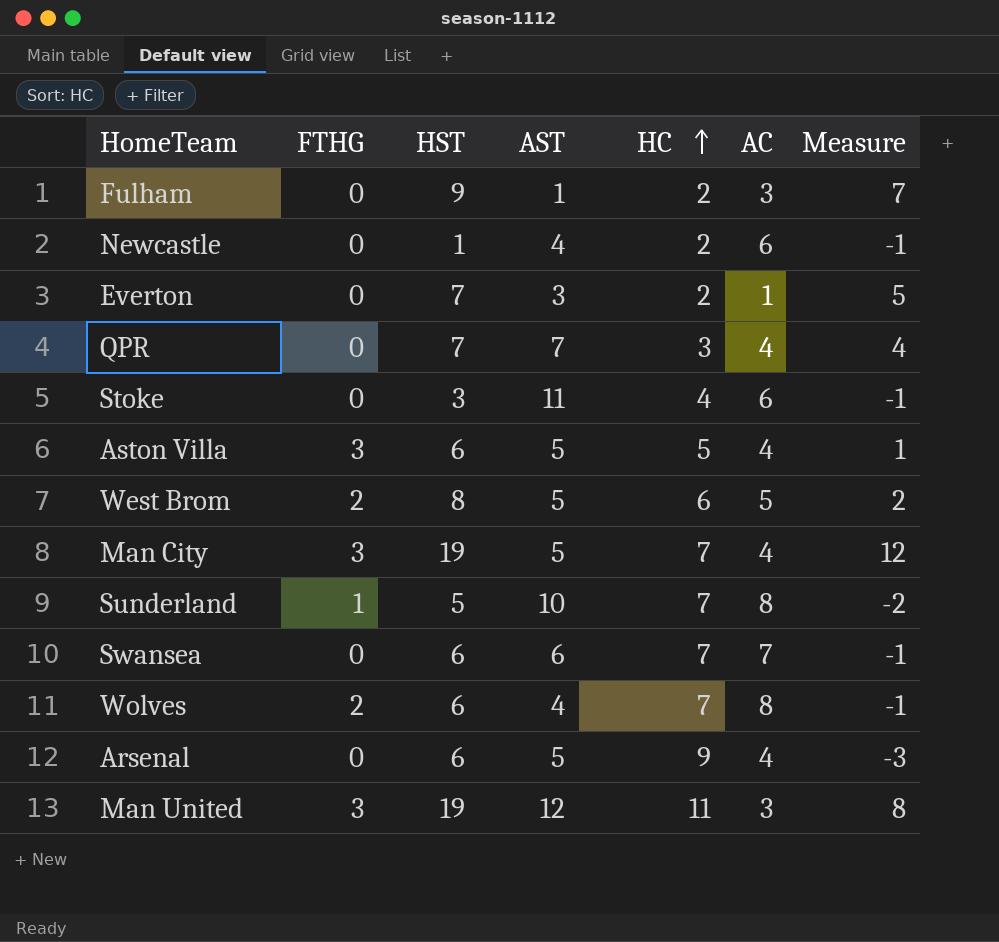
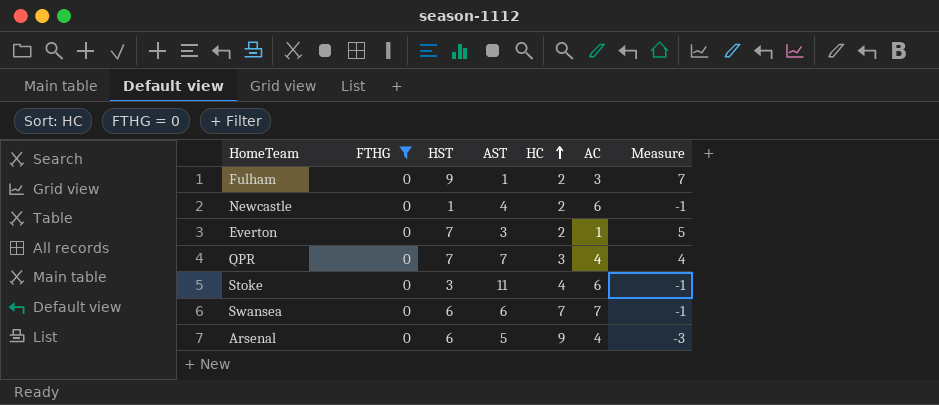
filter: none -> FTHG = 0

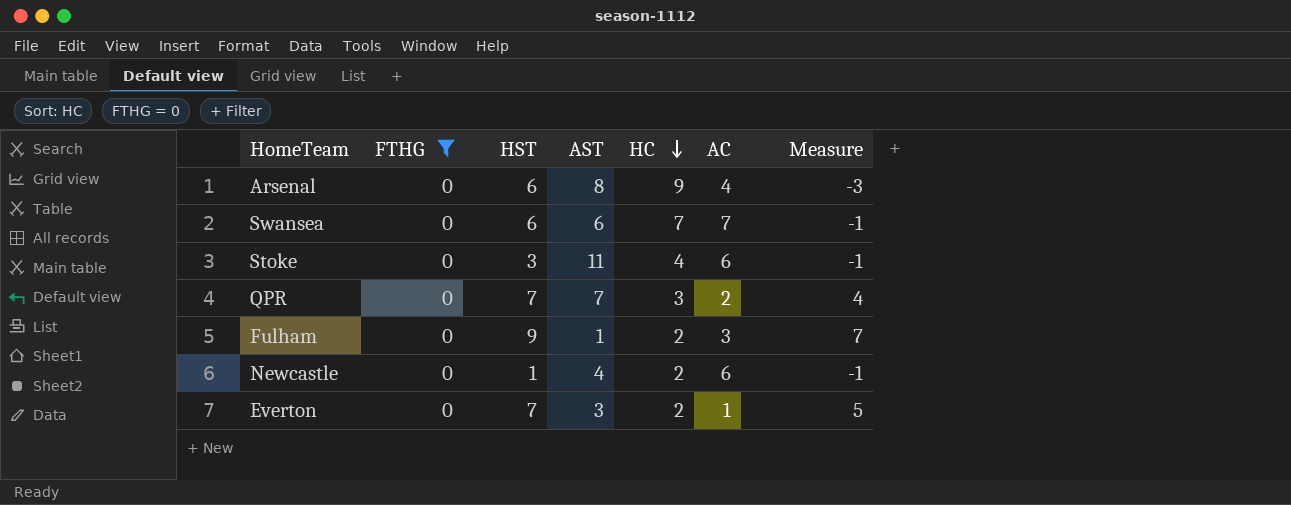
row order: HC ascending -> HC descending
Arsenal | AST: 5 -> 8
QPR | AC: 4 -> 2

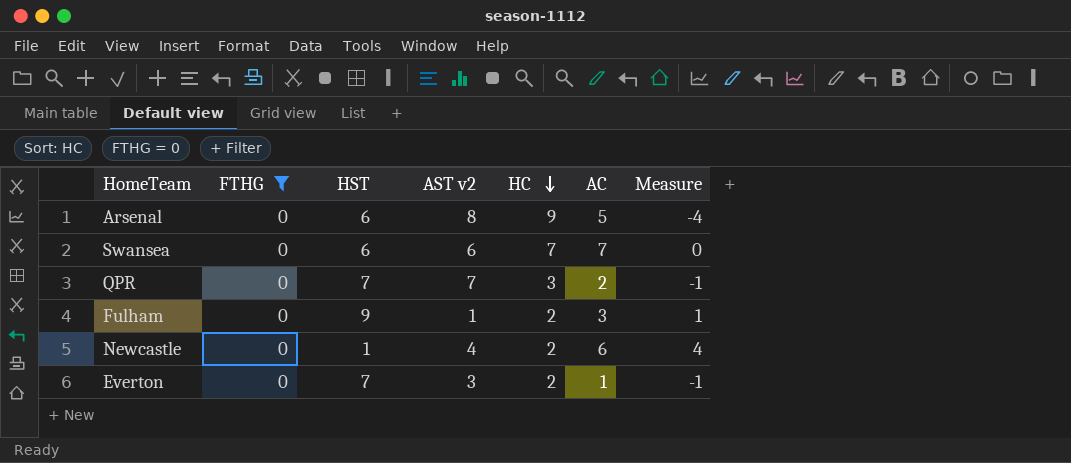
column name: AST -> AST v2
column Measure | formula: [HST] - [HC] -> [AC] - [HC]
row Stoke: 0 | 3 | 11 | 4 | 6 | -1 -> none
Arsenal | AC: 4 -> 5

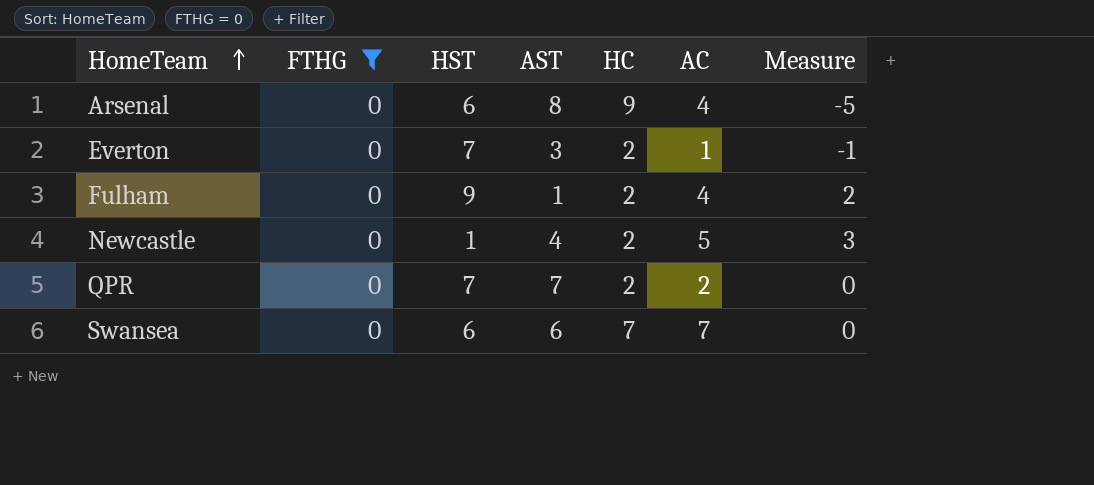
row order: HC descending -> HomeTeam ascending
column name: AST v2 -> AST
Arsenal | AC: 5 -> 4
Arsenal | Measure: -4 -> -5
Fulham | AC: 3 -> 4
Fulham | Measure: 1 -> 2
Newcastle | AC: 6 -> 5
Newcastle | Measure: 4 -> 3
QPR | HC: 3 -> 2
QPR | Measure: -1 -> 0

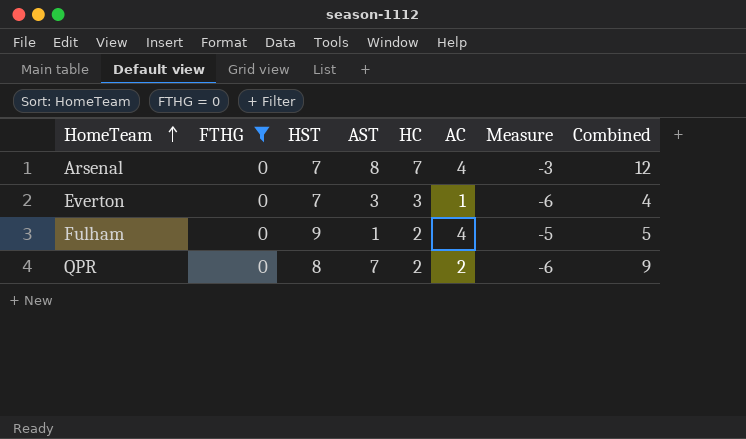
column Measure | formula: [AC] - [HC] -> [AC] - [HST]
column Combined | formula: none -> [AST] + [AC]
row Newcastle: 0 | 1 | 4 | 2 | 5 | 3 -> none
row Swansea: 0 | 6 | 6 | 7 | 7 | 0 -> none
Arsenal | HST: 6 -> 7
Arsenal | HC: 9 -> 7
Everton | HC: 2 -> 3
QPR | HST: 7 -> 8

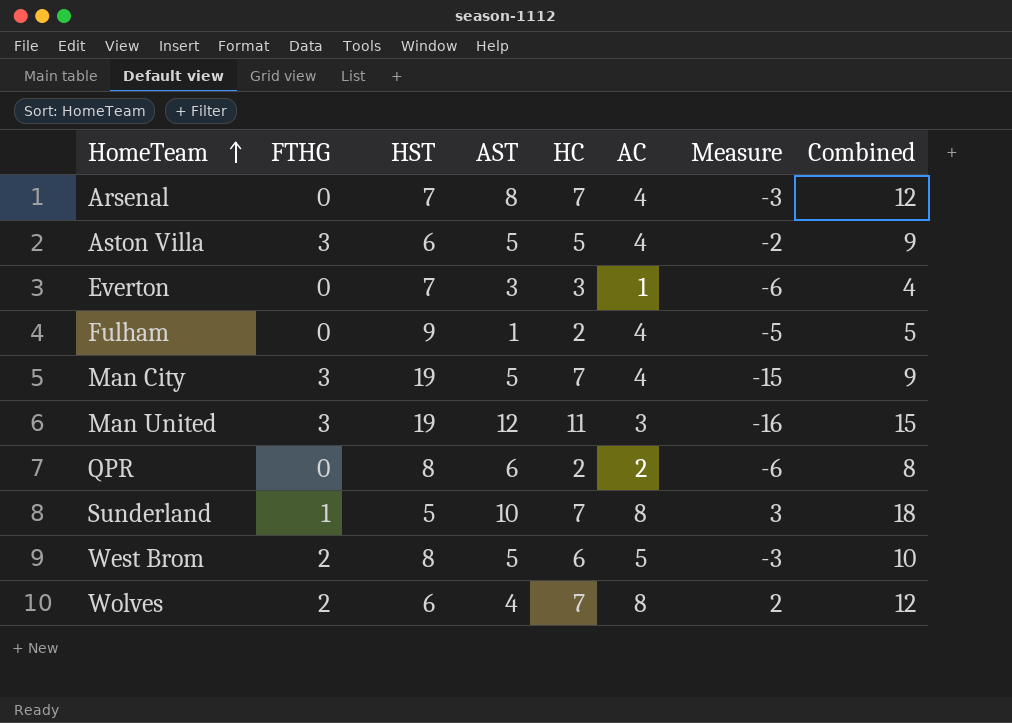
filter: FTHG = 0 -> none
QPR | AST: 7 -> 6
QPR | Combined: 9 -> 8

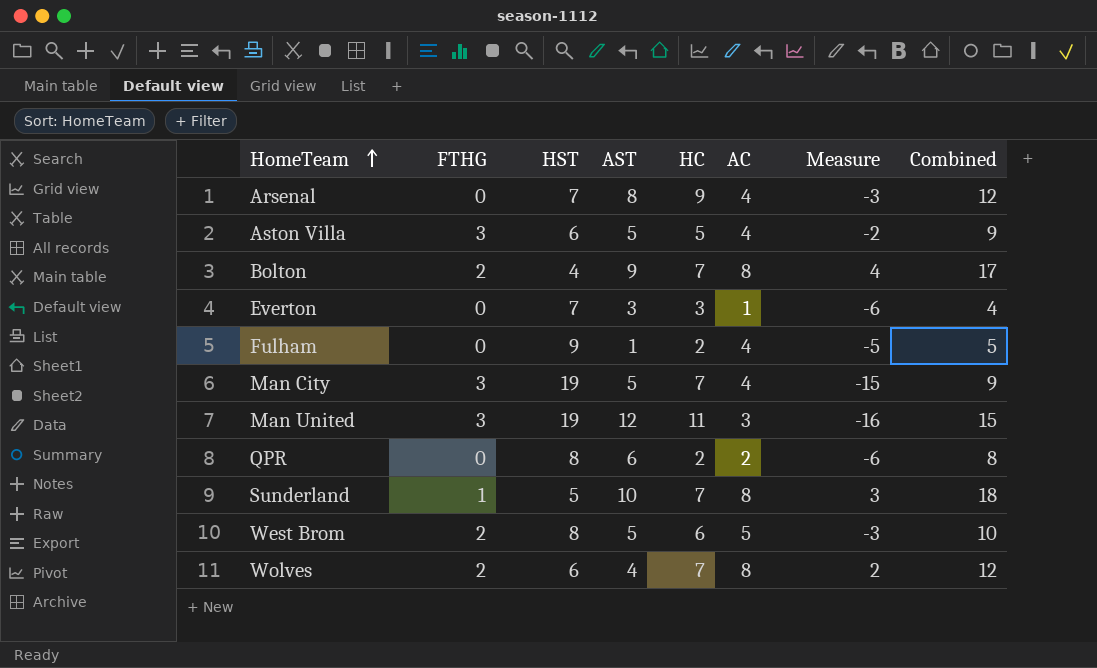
Arsenal | HC: 7 -> 9
row Bolton: none -> 2 | 4 | 9 | 7 | 8 | 4 | 17

